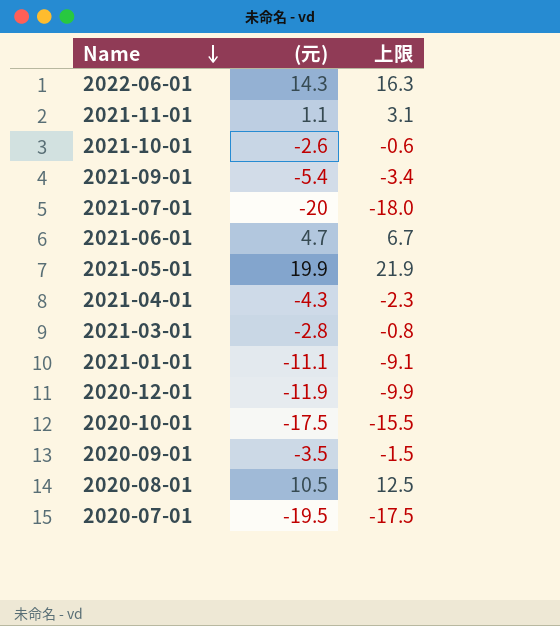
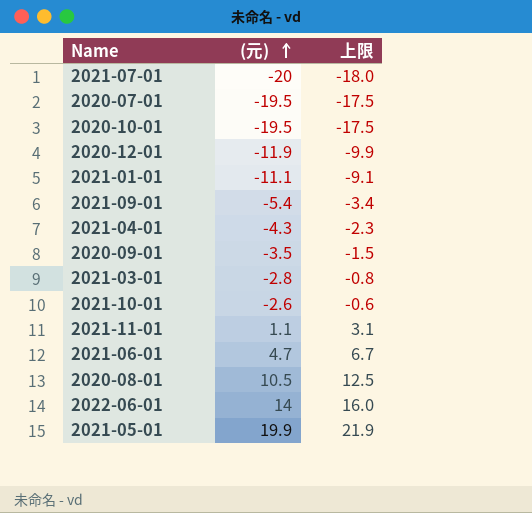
row order: Name descending -> (元) ascending
2020-10-01 | (元): -17.5 -> -19.5
2020-10-01 | 上限: -15.5 -> -17.5
2022-06-01 | (元): 14.3 -> 14
2022-06-01 | 上限: 16.3 -> 16.0

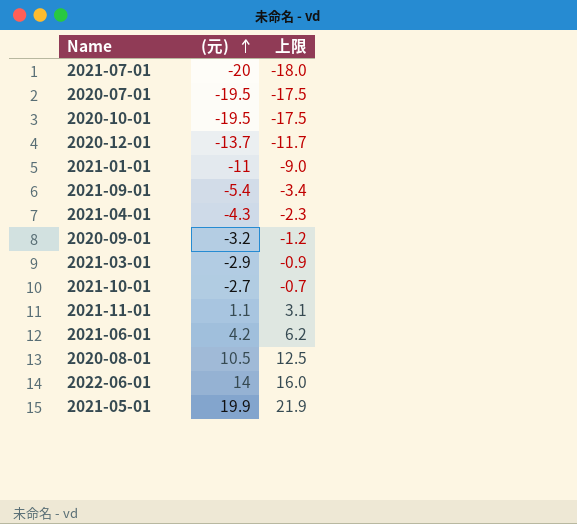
2020-12-01 | (元): -11.9 -> -13.7
2020-12-01 | 上限: -9.9 -> -11.7
2021-01-01 | (元): -11.1 -> -11
2021-01-01 | 上限: -9.1 -> -9.0
2020-09-01 | (元): -3.5 -> -3.2
2020-09-01 | 上限: -1.5 -> -1.2
2021-03-01 | (元): -2.8 -> -2.9
2021-03-01 | 上限: -0.8 -> -0.9
2021-10-01 | (元): -2.6 -> -2.7
2021-10-01 | 上限: -0.6 -> -0.7
2021-06-01 | (元): 4.7 -> 4.2
2021-06-01 | 上限: 6.7 -> 6.2

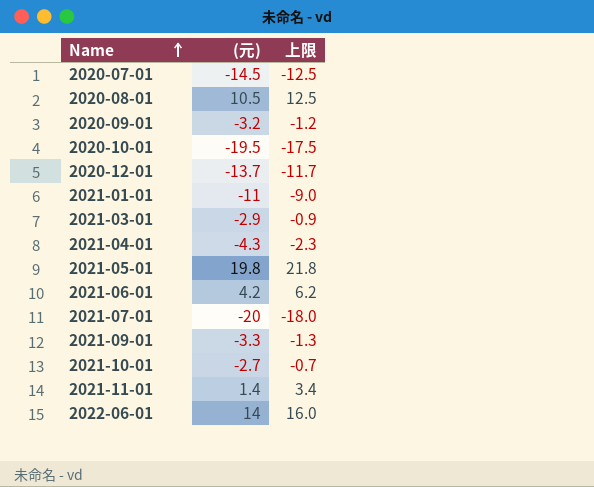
row order: (元) ascending -> Name ascending
2020-07-01 | (元): -19.5 -> -14.5
2020-07-01 | 上限: -17.5 -> -12.5
2021-05-01 | (元): 19.9 -> 19.8
2021-05-01 | 上限: 21.9 -> 21.8
2021-09-01 | (元): -5.4 -> -3.3
2021-09-01 | 上限: -3.4 -> -1.3
2021-11-01 | (元): 1.1 -> 1.4
2021-11-01 | 上限: 3.1 -> 3.4

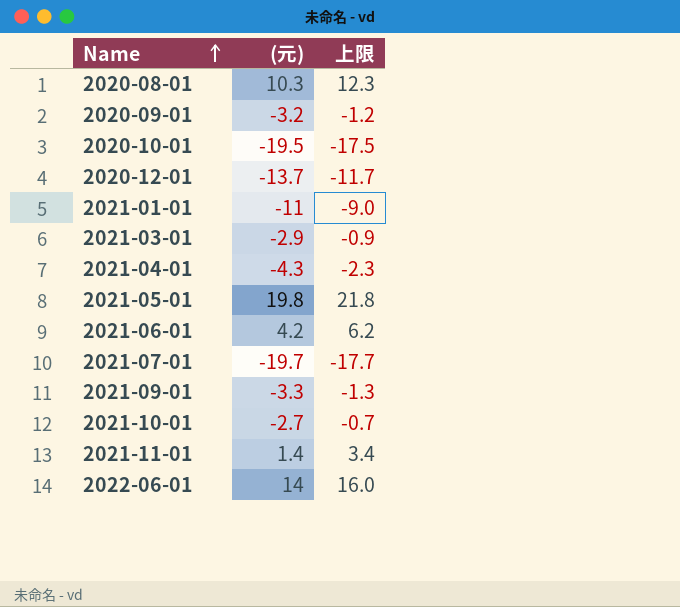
row 2020-07-01: -14.5 | -12.5 -> none
2020-08-01 | (元): 10.5 -> 10.3
2020-08-01 | 上限: 12.5 -> 12.3
2021-07-01 | (元): -20 -> -19.7
2021-07-01 | 上限: -18.0 -> -17.7

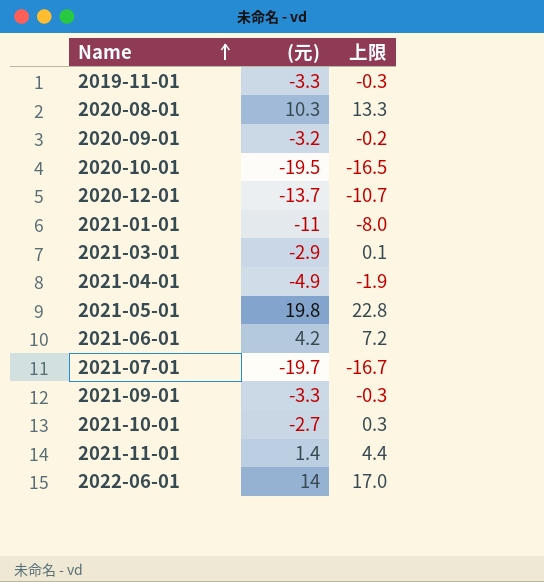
column 上限 | formula: [(元)] + 2 -> [(元)] + 3
row 2019-11-01: none -> -3.3 | -0.3
2021-04-01 | (元): -4.3 -> -4.9

